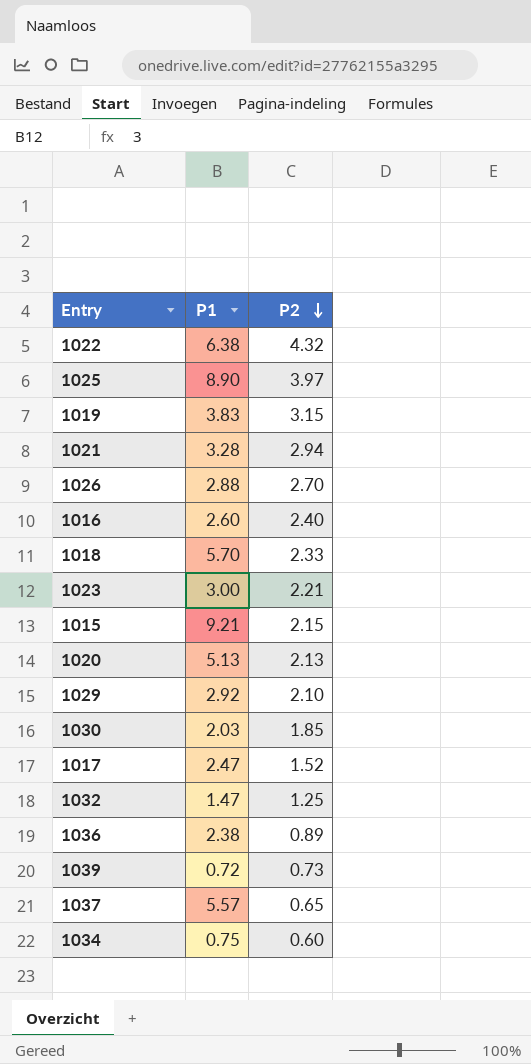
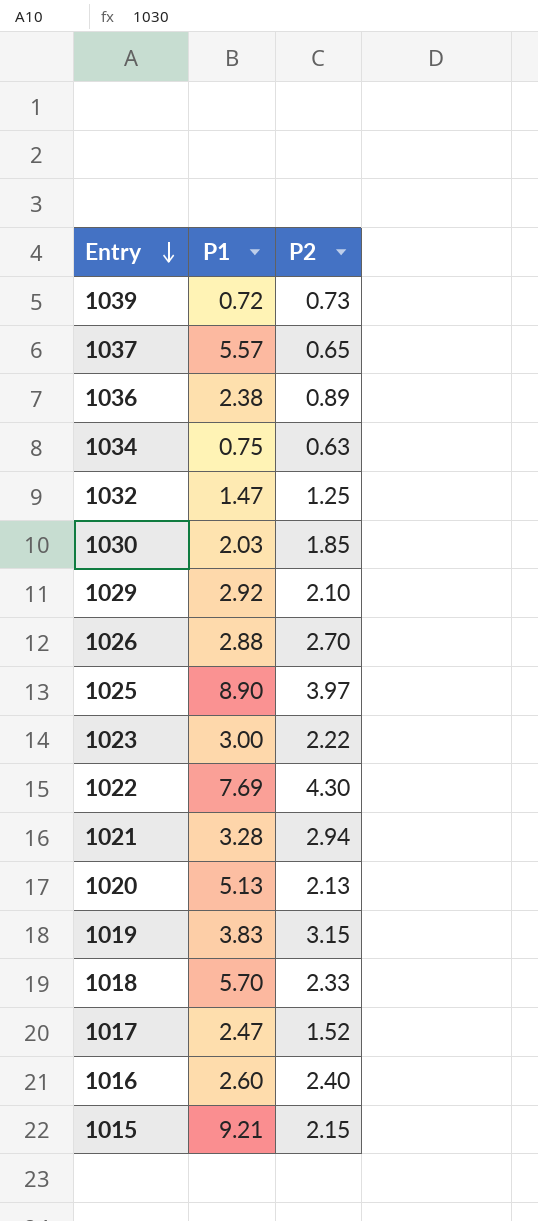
row order: P2 descending -> Entry descending
1034 | P2: 0.60 -> 0.63
1023 | P2: 2.21 -> 2.22
1022 | P1: 6.38 -> 7.69
1022 | P2: 4.32 -> 4.30

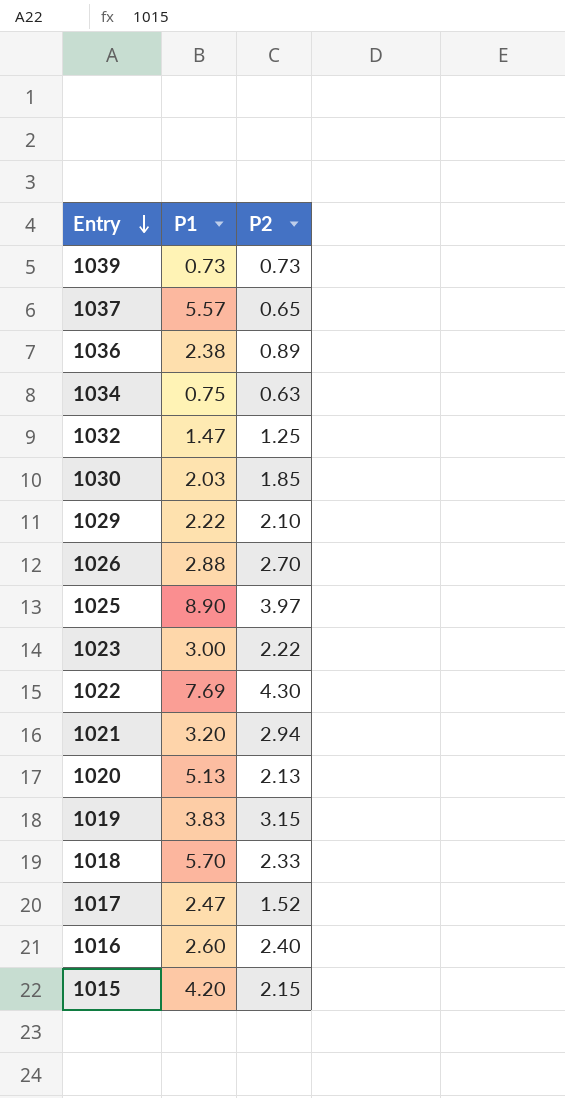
1039 | P1: 0.72 -> 0.73
1029 | P1: 2.92 -> 2.22
1021 | P1: 3.28 -> 3.20
1015 | P1: 9.21 -> 4.20

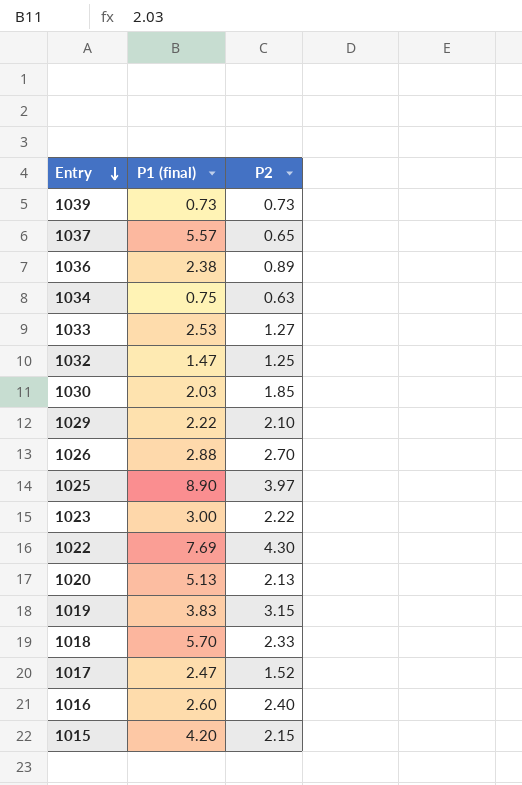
column name: P1 -> P1 (final)
row 1021: 3.20 | 2.94 -> none
row 1033: none -> 2.53 | 1.27

